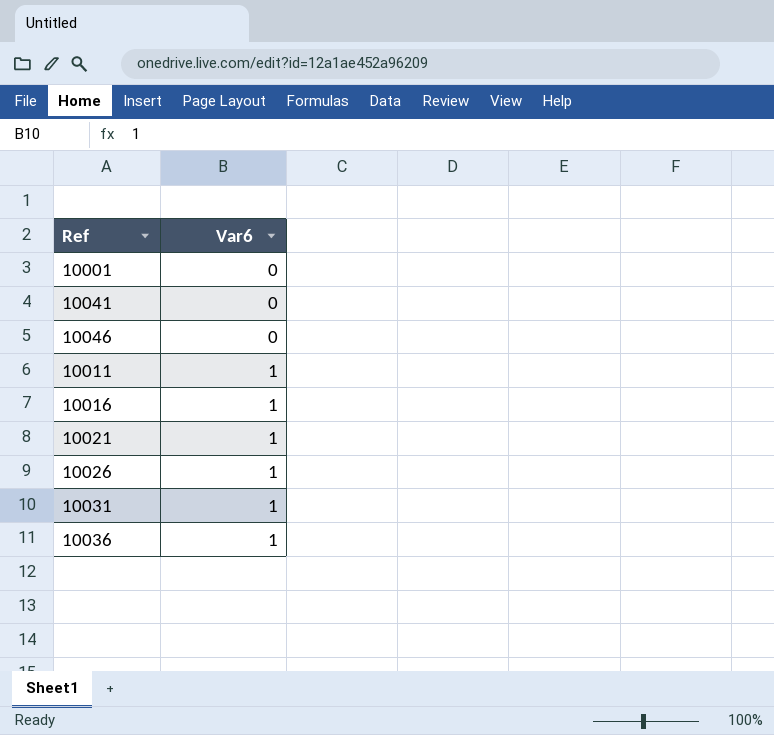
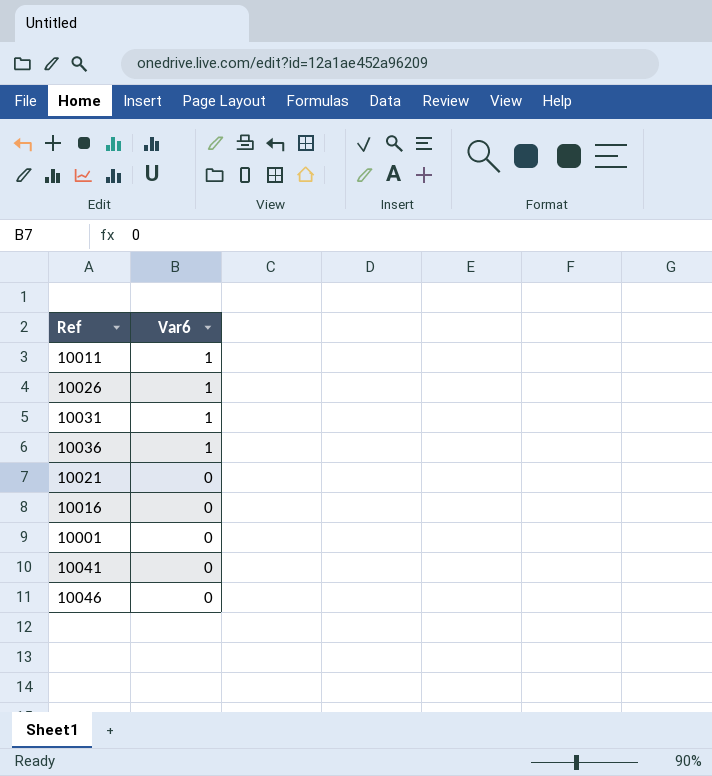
row order: Var6 ascending -> Var6 descending
10021 | Var6: 1 -> 0
10016 | Var6: 1 -> 0

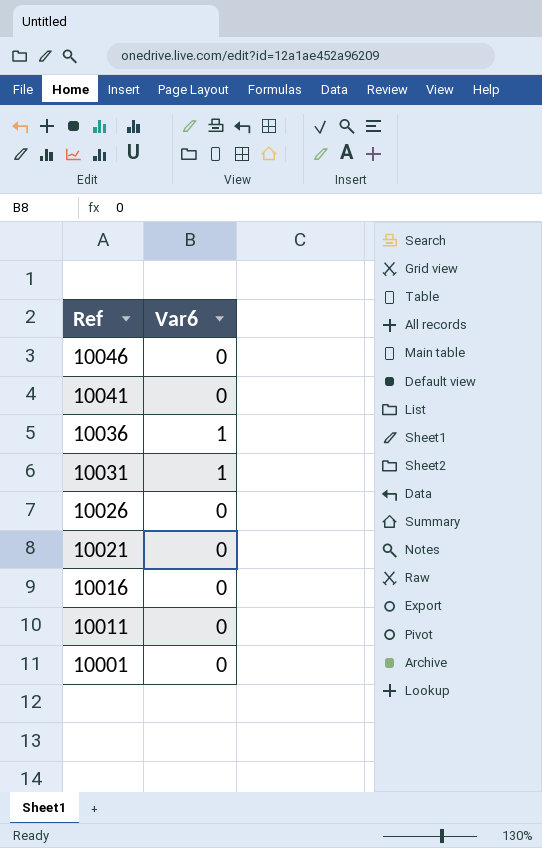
row order: Var6 descending -> Ref descending
10026 | Var6: 1 -> 0
10011 | Var6: 1 -> 0

